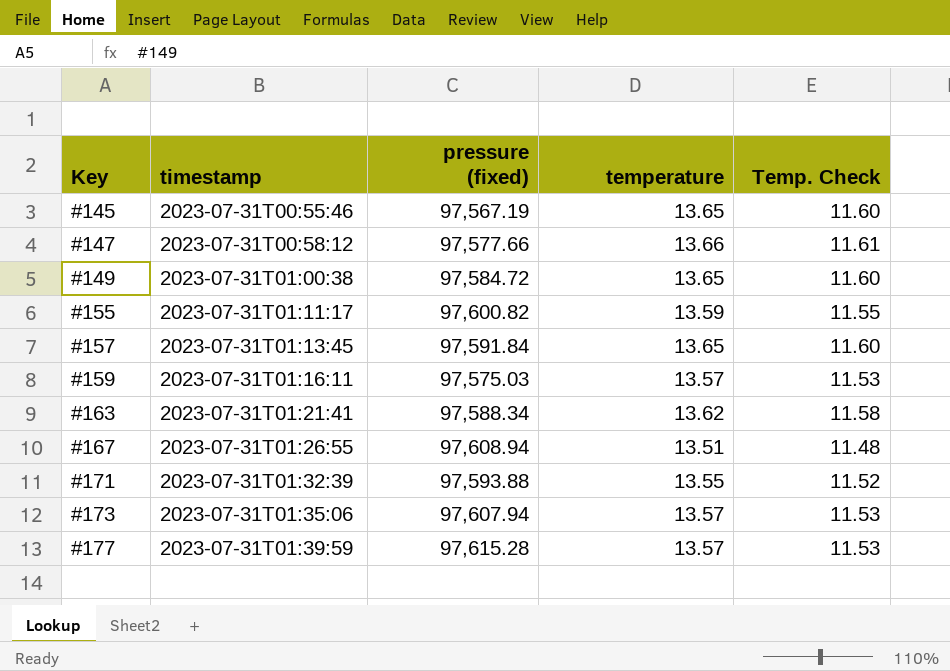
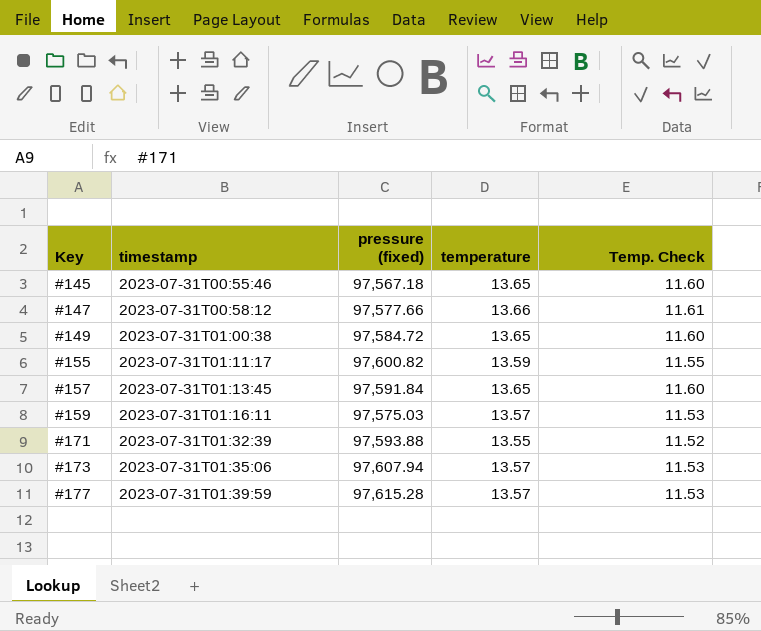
row #163: 2023-07-31T01:21:41 | 97,588.34 | 13.62 | 11.58 -> none
row #167: 2023-07-31T01:26:55 | 97,608.94 | 13.51 | 11.48 -> none
#145 | pressure (fixed): 97,567.19 -> 97,567.18

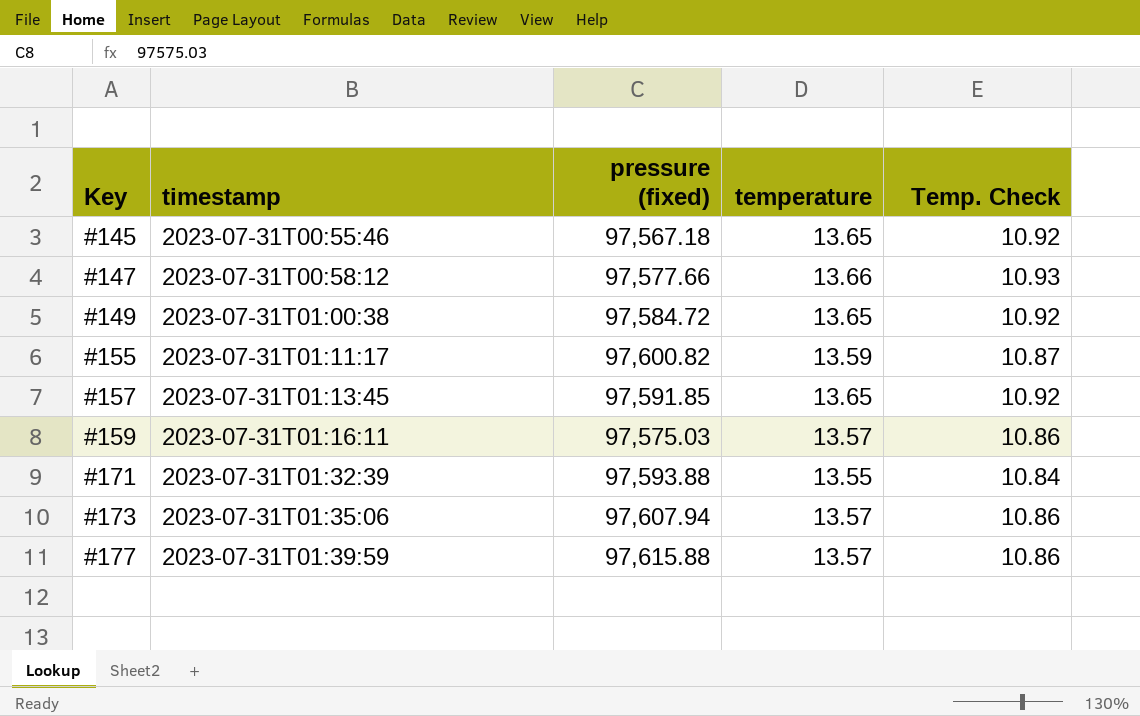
column Temp. Check | formula: [temperature] * 0.85 -> [temperature] * 0.8
#157 | pressure (fixed): 97,591.84 -> 97,591.85
#177 | pressure (fixed): 97,615.28 -> 97,615.88

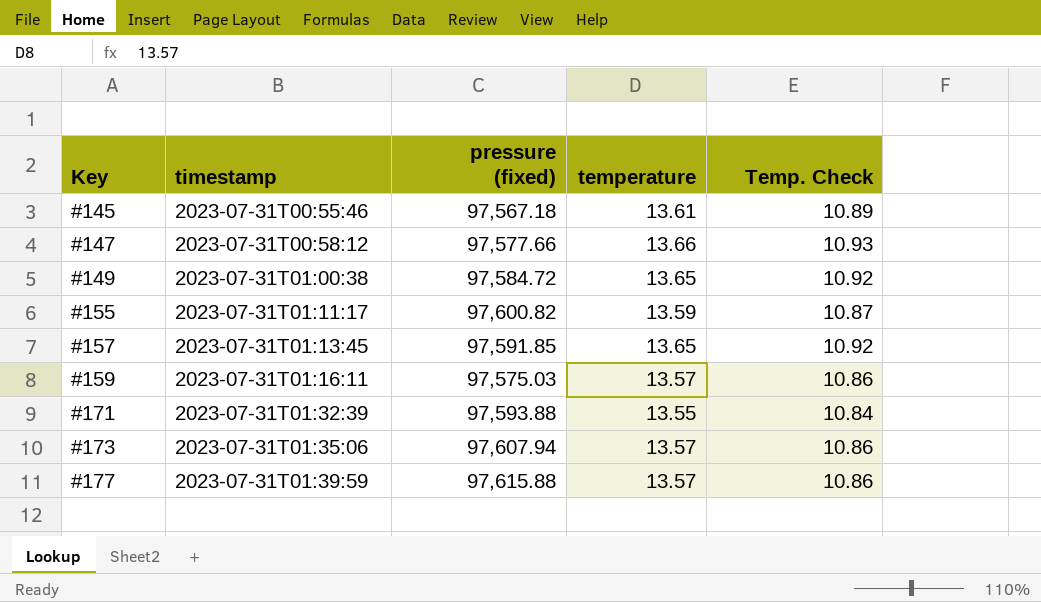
#145 | temperature: 13.65 -> 13.61
#145 | Temp. Check: 10.92 -> 10.89

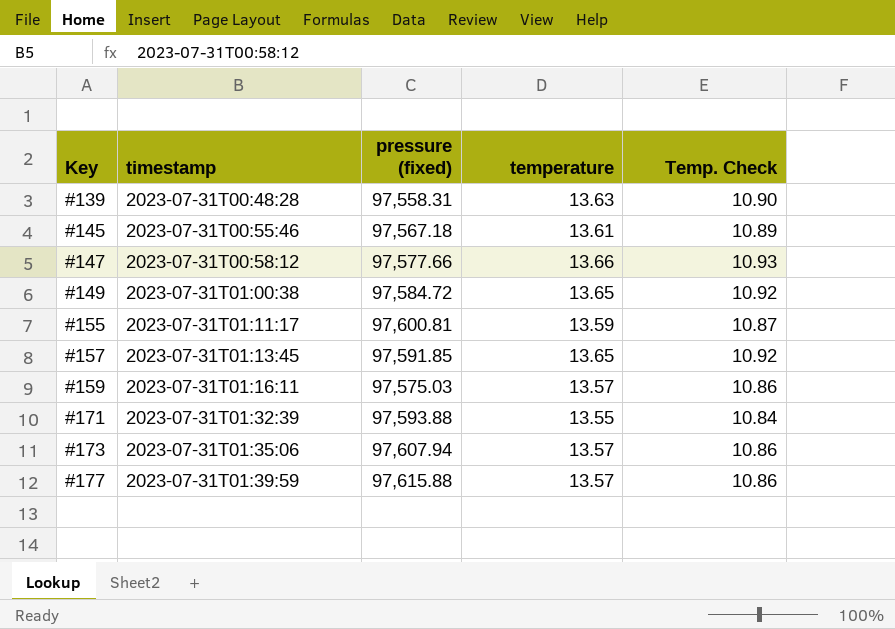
row #139: none -> 2023-07-31T00:48:28 | 97,558.31 | 13.63 | 10.90
#155 | pressure (fixed): 97,600.82 -> 97,600.81

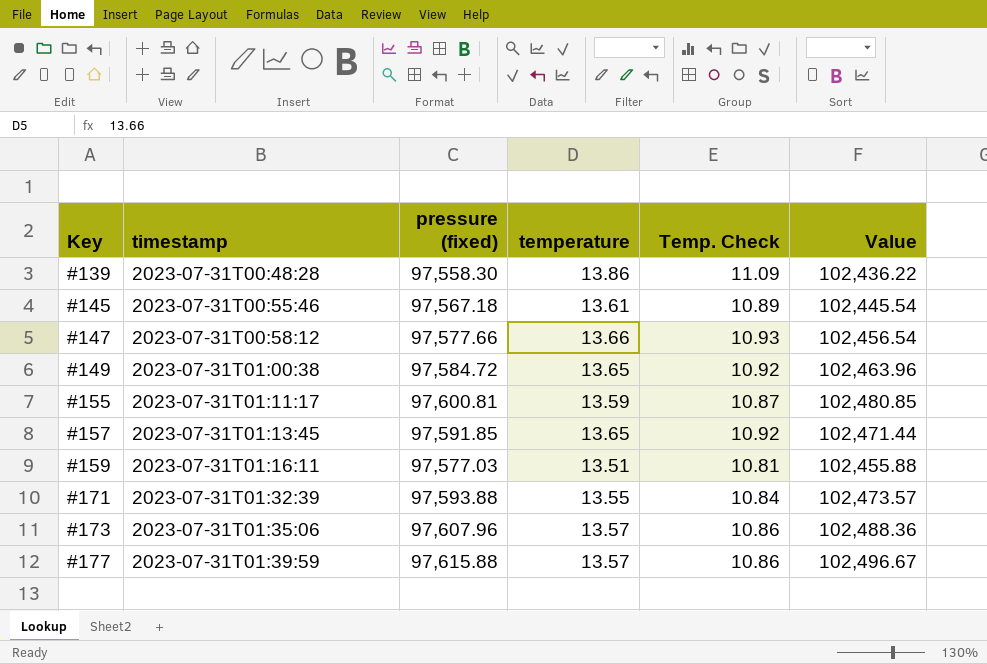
column Value | formula: none -> [pressure (fixed)] * 1.05
#139 | pressure (fixed): 97,558.31 -> 97,558.30
#139 | temperature: 13.63 -> 13.86
#139 | Temp. Check: 10.90 -> 11.09
#159 | pressure (fixed): 97,575.03 -> 97,577.03
#159 | temperature: 13.57 -> 13.51
#159 | Temp. Check: 10.86 -> 10.81
#173 | pressure (fixed): 97,607.94 -> 97,607.96

